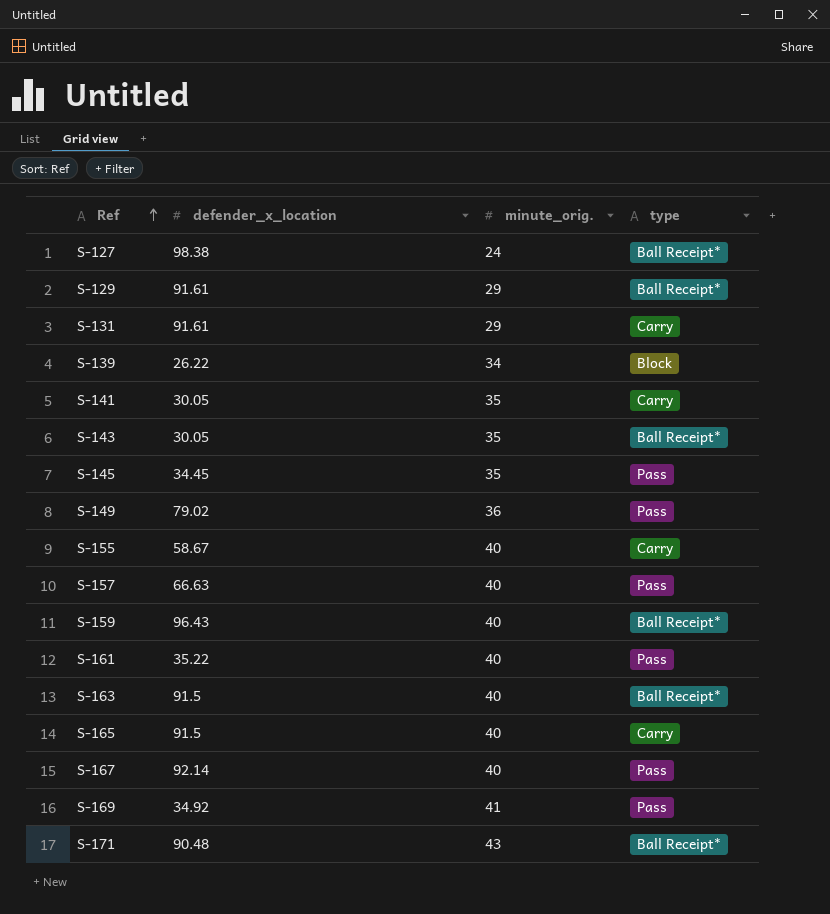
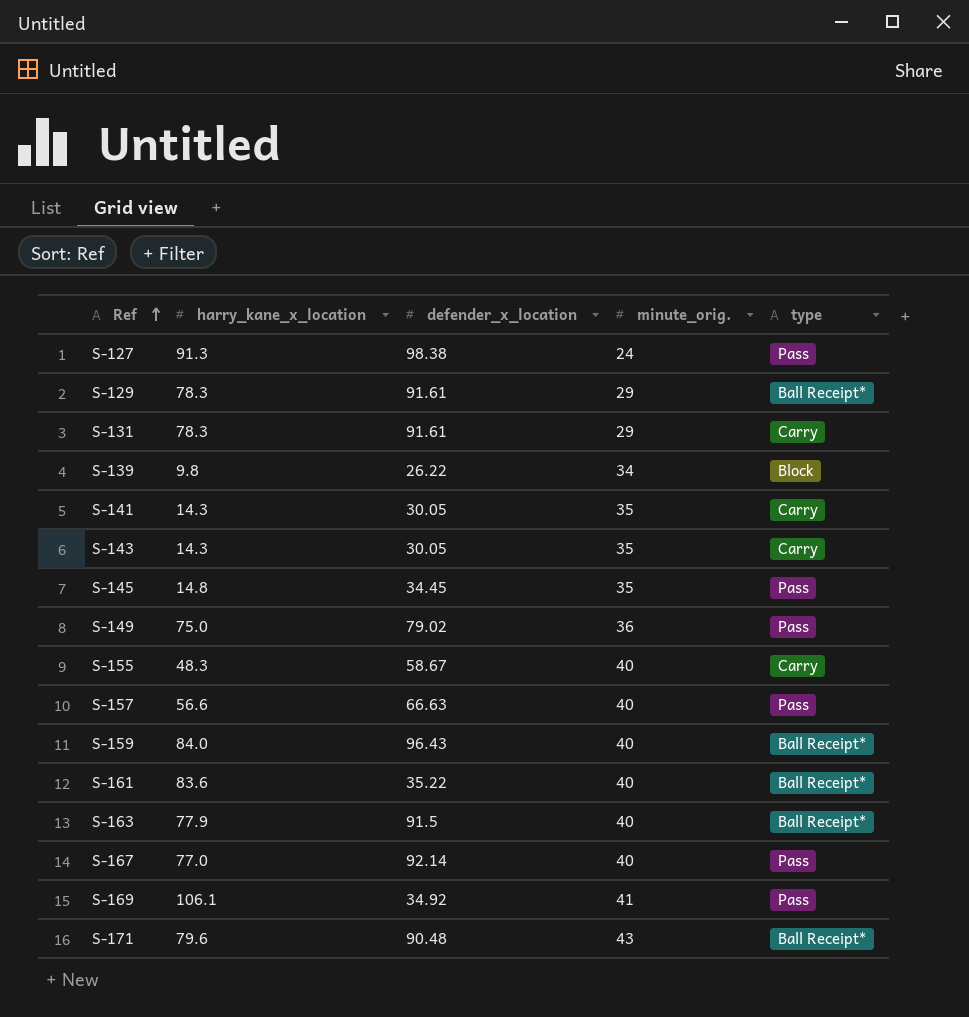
column harry_kane_x_location | position: none -> 2
row S-165: 91.5 | 40 | Carry -> none
S-127 | type: Ball Receipt* -> Pass
S-143 | type: Ball Receipt* -> Carry
S-161 | type: Pass -> Ball Receipt*

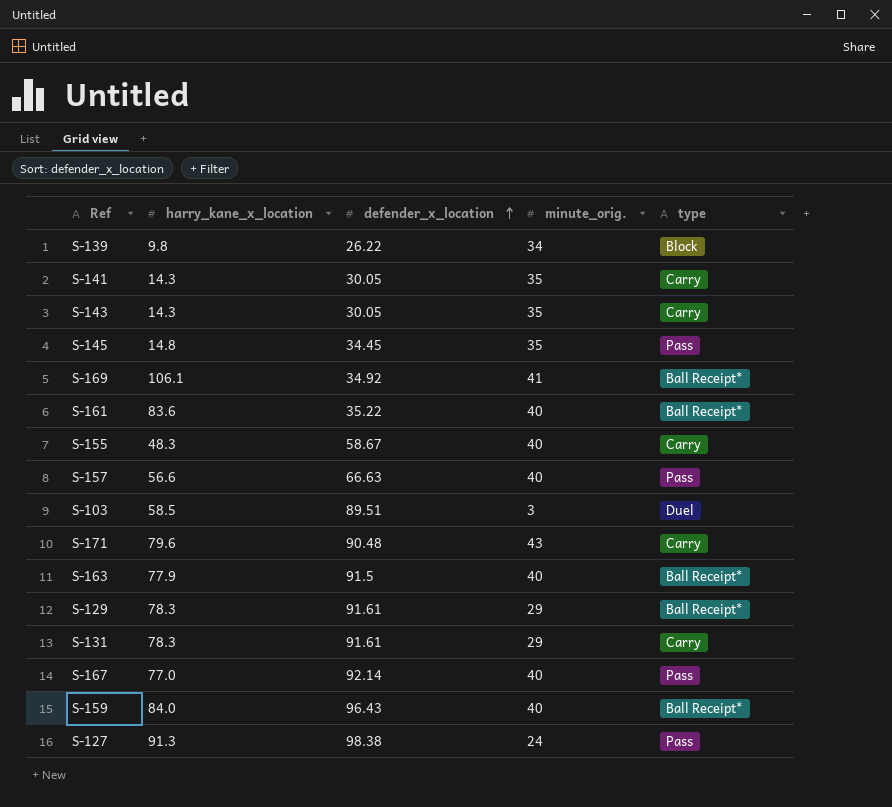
row order: Ref ascending -> defender_x_location ascending
row S-149: 75.0 | 79.02 | 36 | Pass -> none
S-169 | type: Pass -> Ball Receipt*
row S-103: none -> 58.5 | 89.51 | 3 | Duel
S-171 | type: Ball Receipt* -> Carry

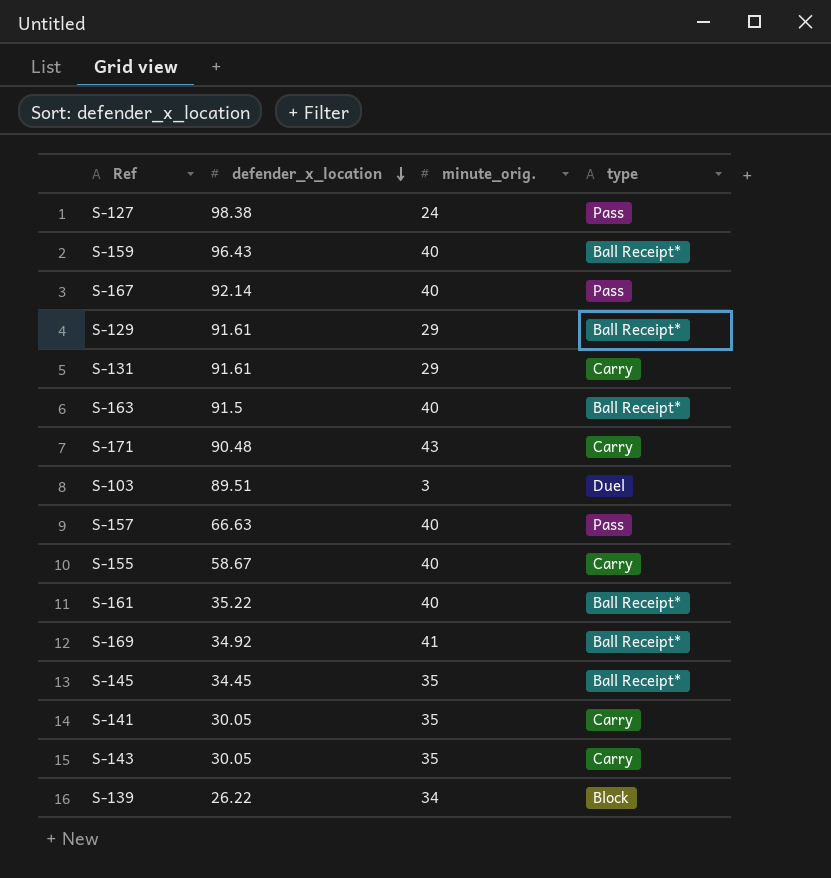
row order: defender_x_location ascending -> defender_x_location descending
column harry_kane_x_location | position: 2 -> none
S-145 | type: Pass -> Ball Receipt*

